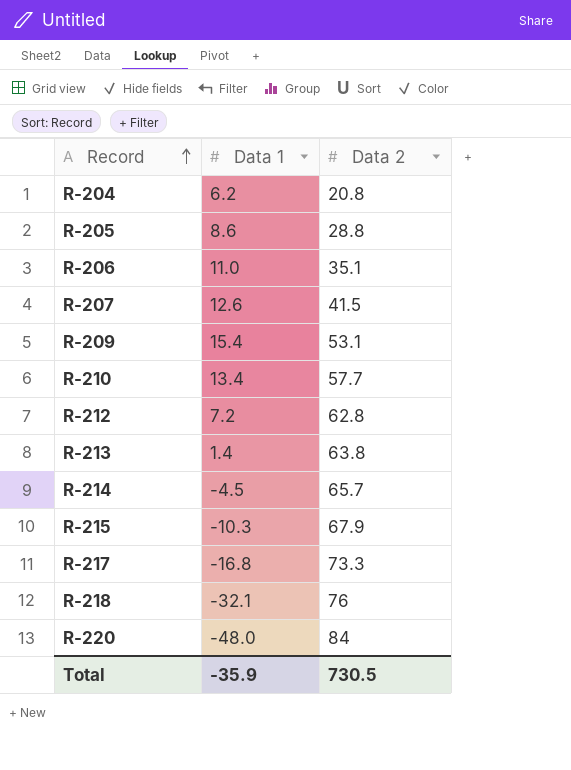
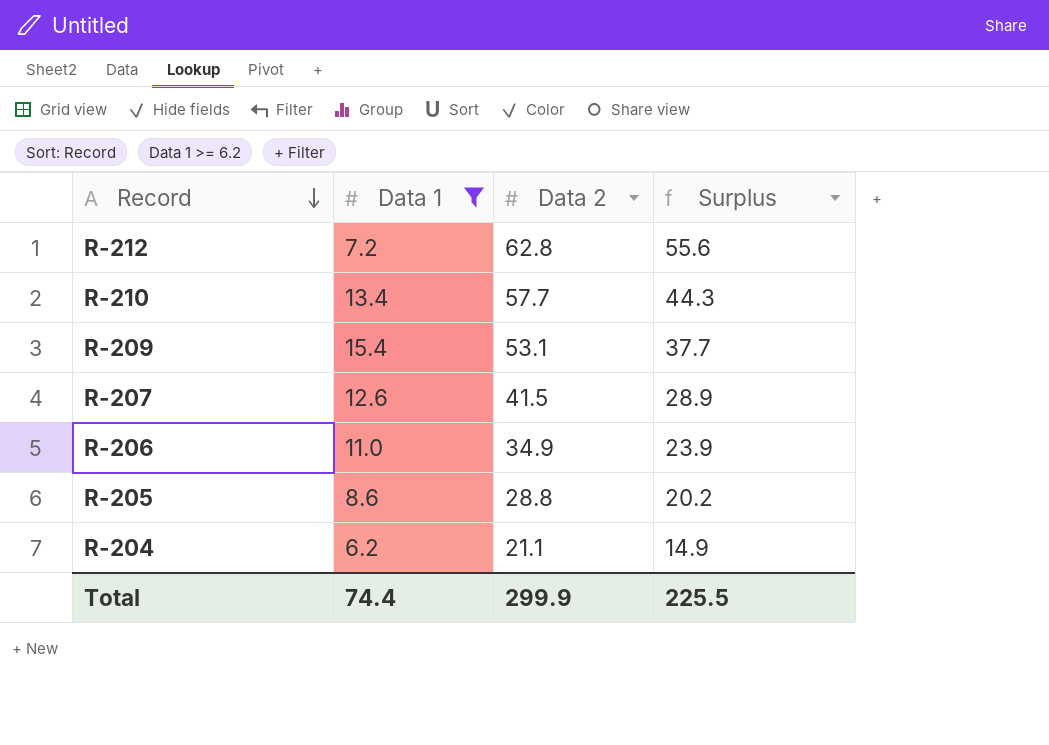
filter: none -> Data 1 >= 6.2
row order: Record ascending -> Record descending
column Surplus | formula: none -> [Data 2] - [Data 1]
R-206 | Data 2: 35.1 -> 34.9
R-204 | Data 2: 20.8 -> 21.1
Total | Data 1: -35.9 -> 74.4
Total | Data 2: 730.5 -> 299.9

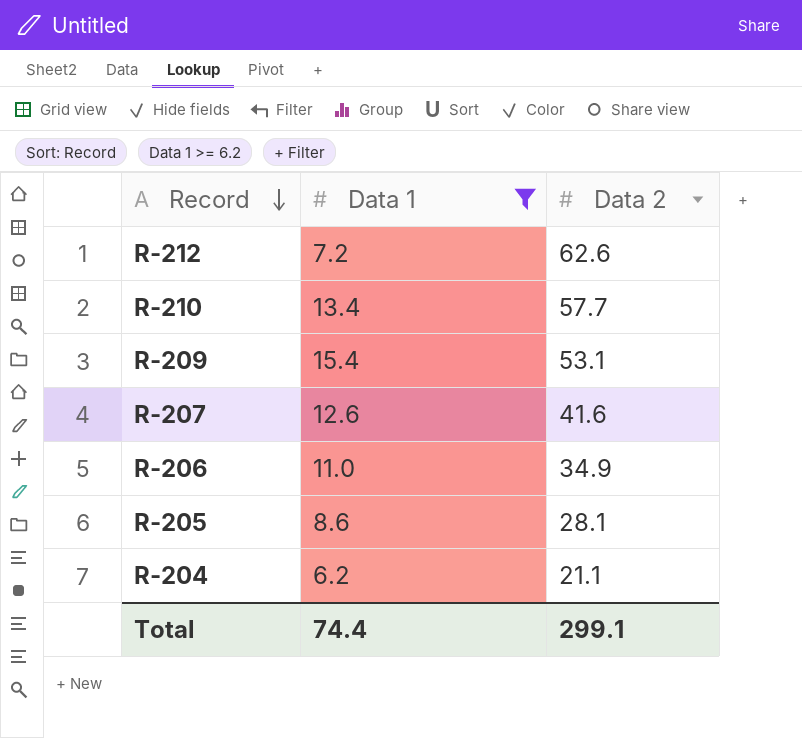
column Surplus | formula: [Data 2] - [Data 1] -> none
R-212 | Data 2: 62.8 -> 62.6
R-207 | Data 2: 41.5 -> 41.6
R-205 | Data 2: 28.8 -> 28.1
Total | Data 2: 299.9 -> 299.1

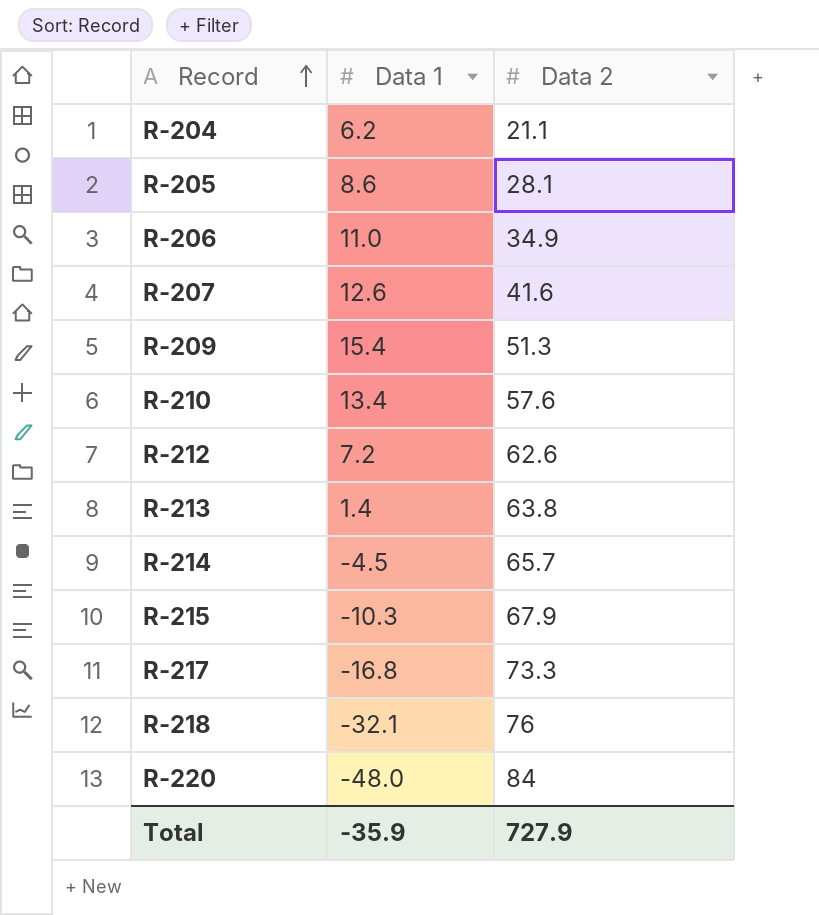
filter: Data 1 >= 6.2 -> none
row order: Record descending -> Record ascending
R-209 | Data 2: 53.1 -> 51.3
R-210 | Data 2: 57.7 -> 57.6
Total | Data 1: 74.4 -> -35.9
Total | Data 2: 299.1 -> 727.9

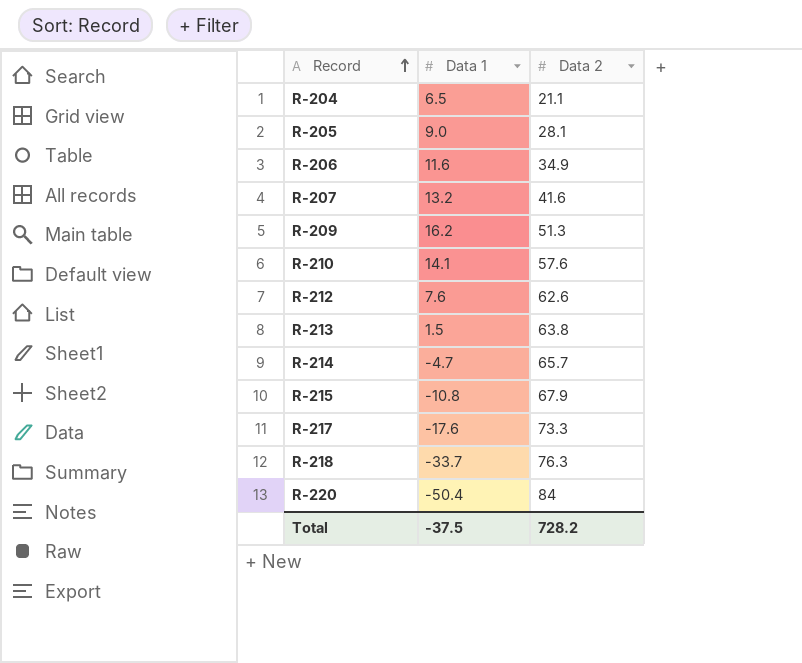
R-204 | Data 1: 6.2 -> 6.5
R-205 | Data 1: 8.6 -> 9.0
R-206 | Data 1: 11.0 -> 11.6
R-207 | Data 1: 12.6 -> 13.2
R-209 | Data 1: 15.4 -> 16.2
R-210 | Data 1: 13.4 -> 14.1
R-212 | Data 1: 7.2 -> 7.6
R-213 | Data 1: 1.4 -> 1.5
R-214 | Data 1: -4.5 -> -4.7
R-215 | Data 1: -10.3 -> -10.8
R-217 | Data 1: -16.8 -> -17.6
R-218 | Data 1: -32.1 -> -33.7
R-218 | Data 2: 76 -> 76.3
R-220 | Data 1: -48.0 -> -50.4
Total | Data 1: -35.9 -> -37.5
Total | Data 2: 727.9 -> 728.2

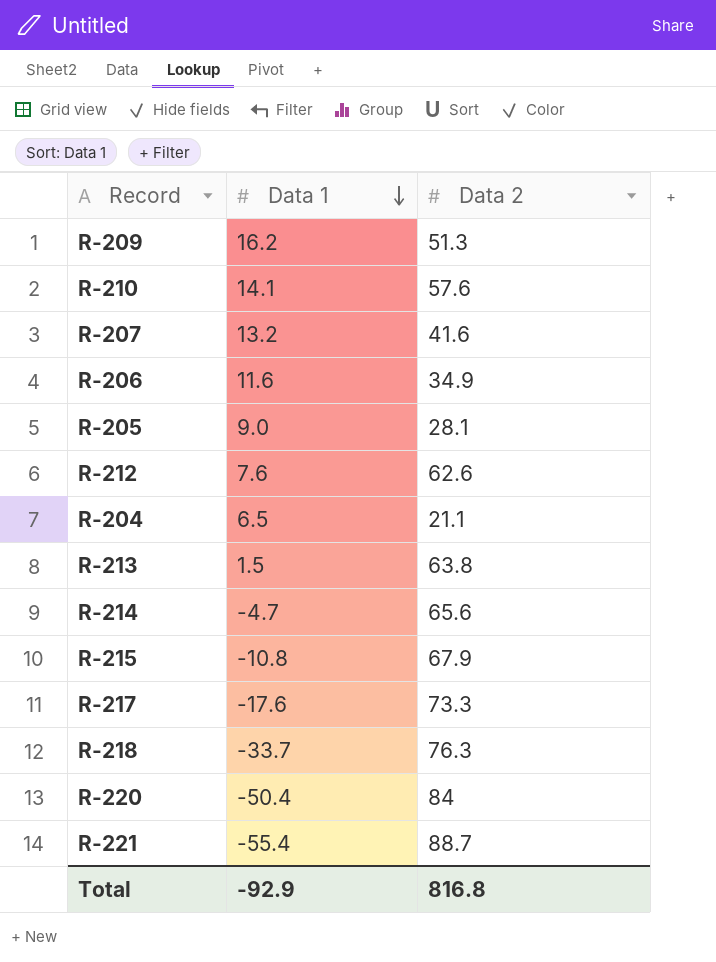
row order: Record ascending -> Data 1 descending
R-214 | Data 2: 65.7 -> 65.6
row R-221: none -> -55.4 | 88.7
Total | Data 1: -37.5 -> -92.9
Total | Data 2: 728.2 -> 816.8

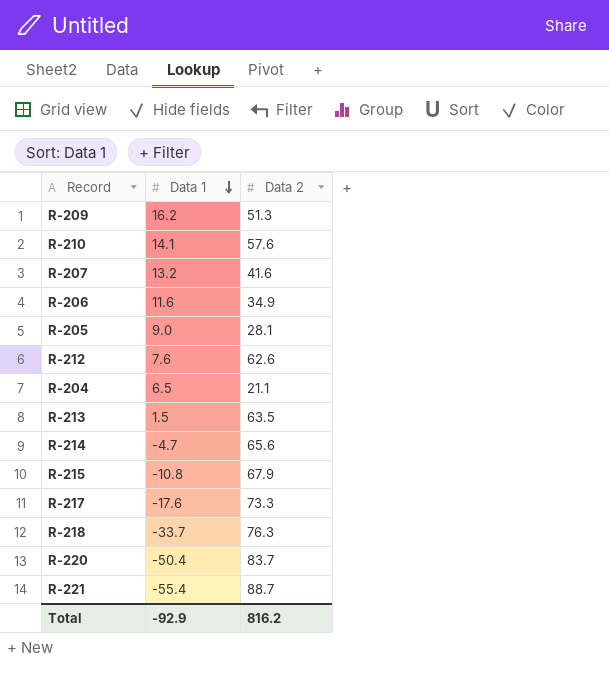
R-213 | Data 2: 63.8 -> 63.5
R-220 | Data 2: 84 -> 83.7
Total | Data 2: 816.8 -> 816.2

